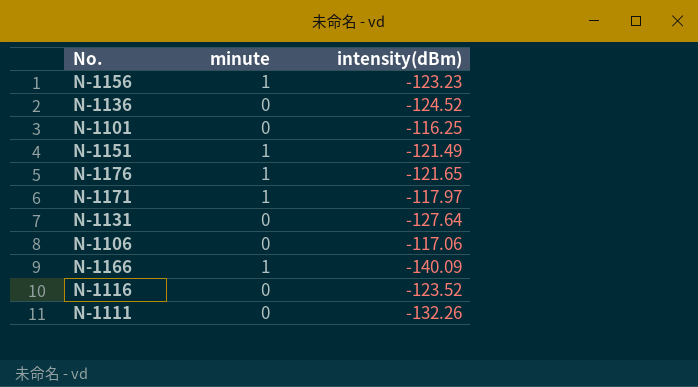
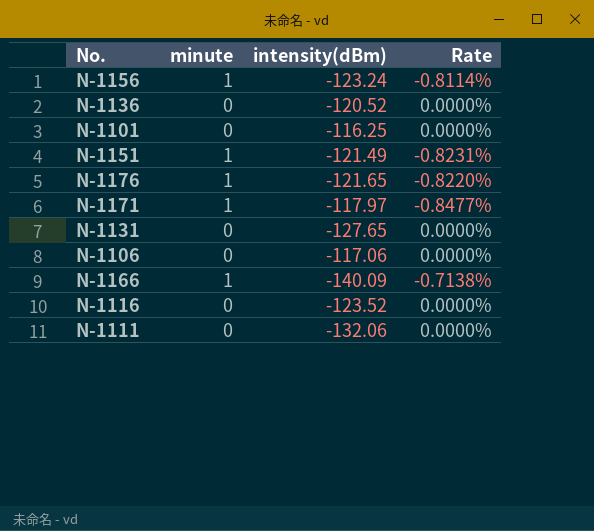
column Rate | formula: none -> [minute] / [intensity(dBm)]
N-1156 | intensity(dBm): -123.23 -> -123.24
N-1136 | intensity(dBm): -124.52 -> -120.52
N-1131 | intensity(dBm): -127.64 -> -127.65
N-1111 | intensity(dBm): -132.26 -> -132.06

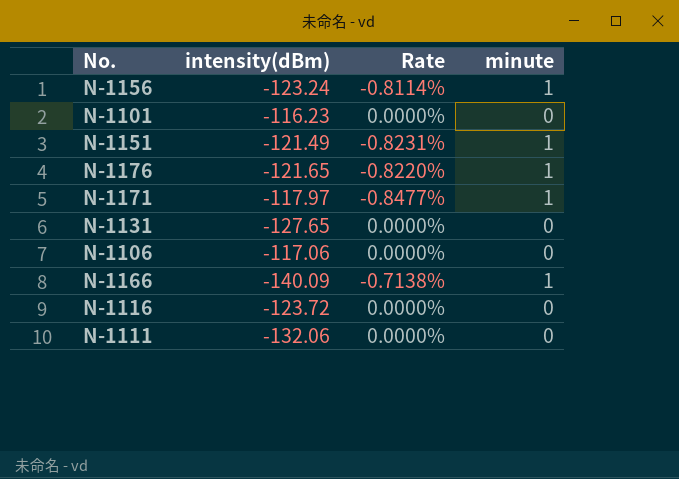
column minute | position: 2 -> 4
row N-1136: 0 | -120.52 | 0.0000% -> none
N-1101 | intensity(dBm): -116.25 -> -116.23
N-1116 | intensity(dBm): -123.52 -> -123.72

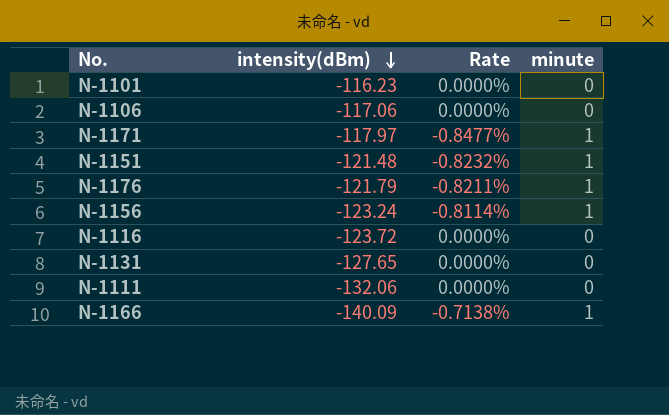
row order: none -> intensity(dBm) descending
N-1151 | intensity(dBm): -121.49 -> -121.48
N-1151 | Rate: -0.8231% -> -0.8232%
N-1176 | intensity(dBm): -121.65 -> -121.79
N-1176 | Rate: -0.8220% -> -0.8211%

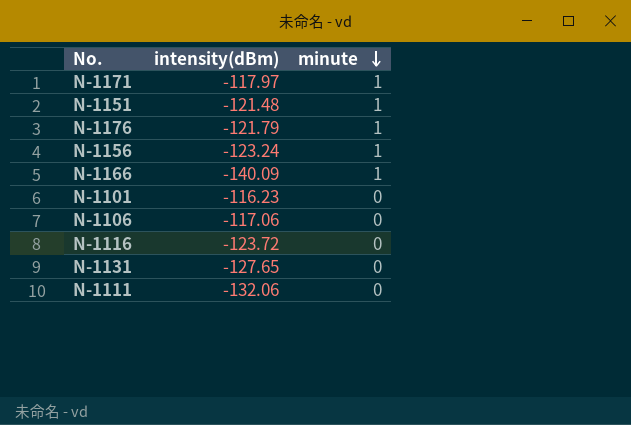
row order: intensity(dBm) descending -> minute descending
column Rate | formula: [minute] / [intensity(dBm)] -> none

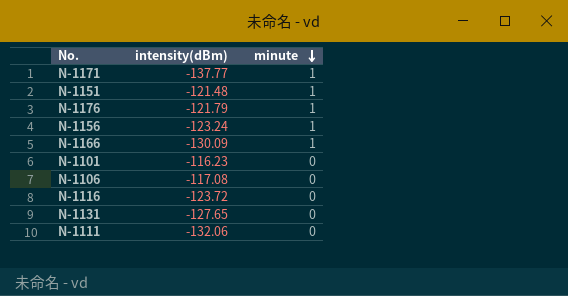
N-1171 | intensity(dBm): -117.97 -> -137.77
N-1166 | intensity(dBm): -140.09 -> -130.09
N-1106 | intensity(dBm): -117.06 -> -117.08

